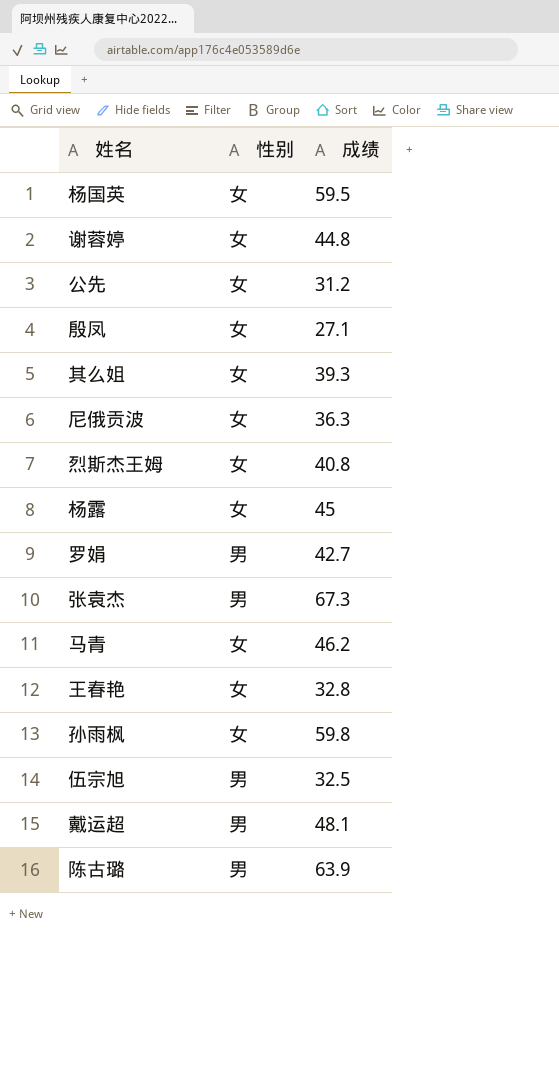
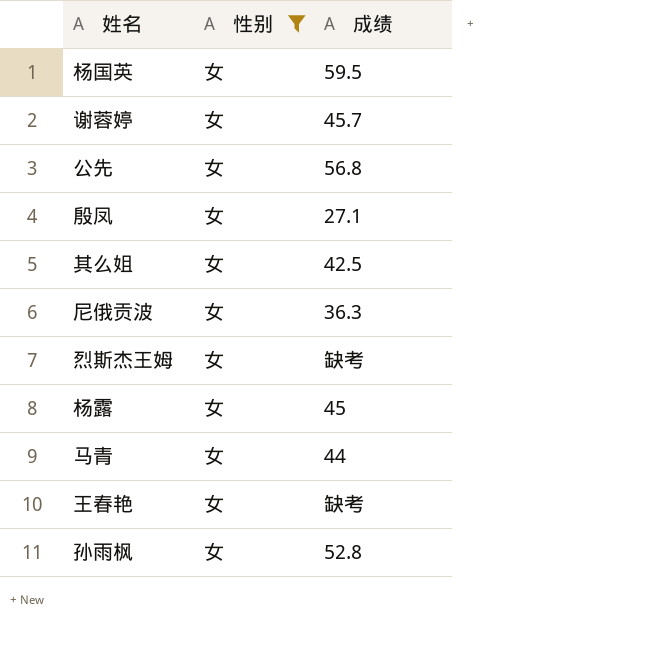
filter: none -> 性别 = 女
谢蓉婷 | 成绩: 44.8 -> 45.7
公先 | 成绩: 31.2 -> 56.8
其么姐 | 成绩: 39.3 -> 42.5
烈斯杰王姆 | 成绩: 40.8 -> 缺考
马青 | 成绩: 46.2 -> 44
王春艳 | 成绩: 32.8 -> 缺考
孙雨枫 | 成绩: 59.8 -> 52.8

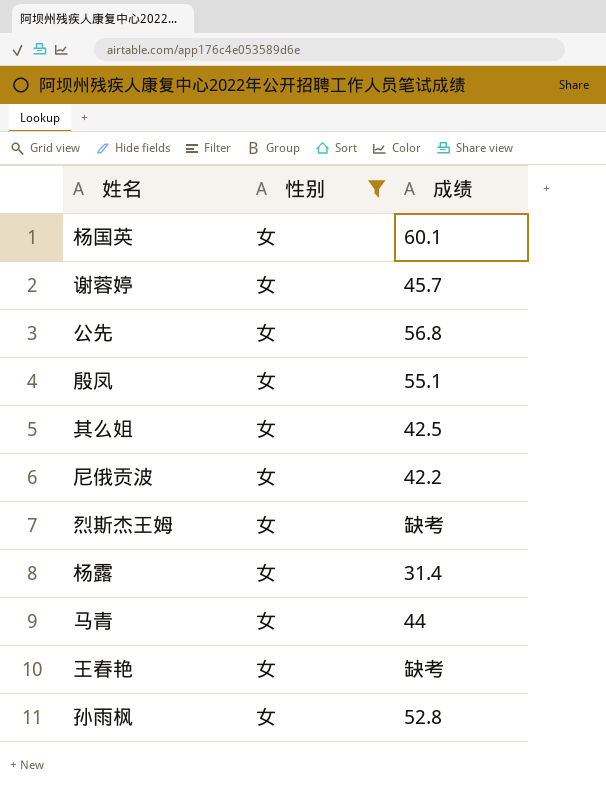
杨国英 | 成绩: 59.5 -> 60.1
殷凤 | 成绩: 27.1 -> 55.1
尼俄贡波 | 成绩: 36.3 -> 42.2
杨露 | 成绩: 45 -> 31.4

